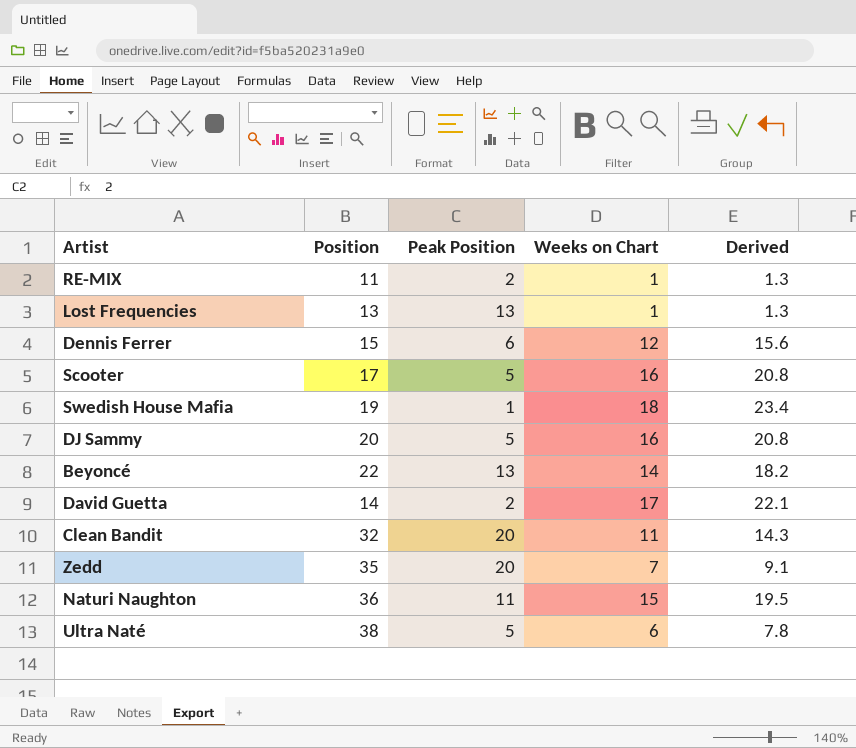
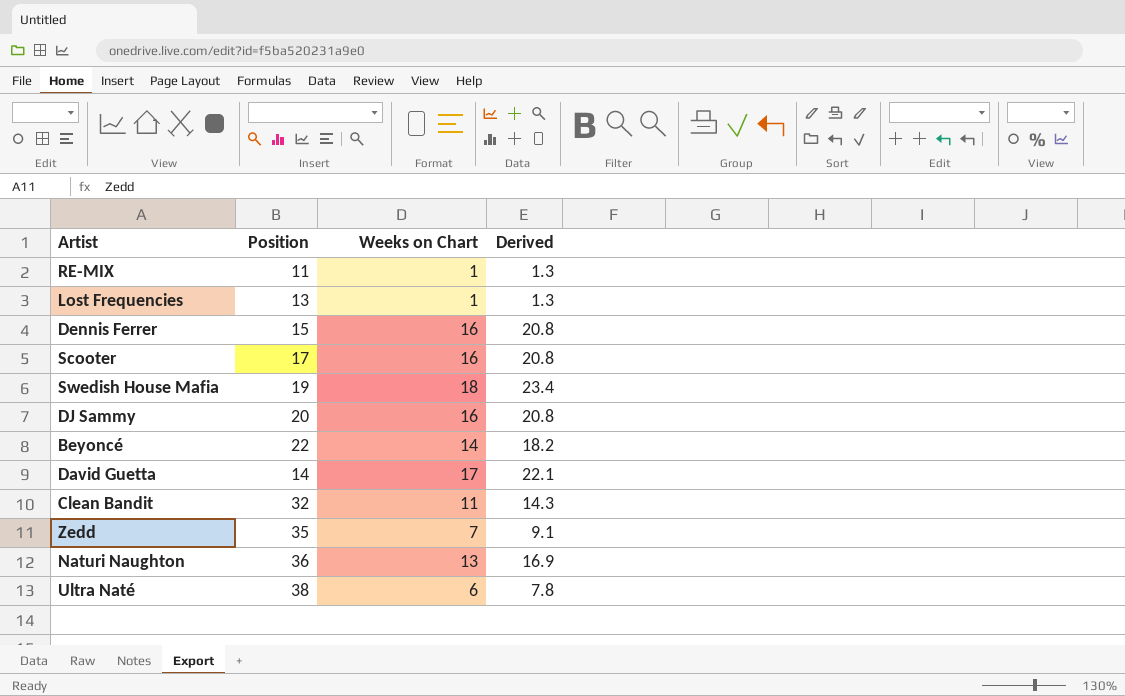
column Peak Position | position: 3 -> none
Dennis Ferrer | Weeks on Chart: 12 -> 16
Dennis Ferrer | Derived: 15.6 -> 20.8
Naturi Naughton | Weeks on Chart: 15 -> 13
Naturi Naughton | Derived: 19.5 -> 16.9

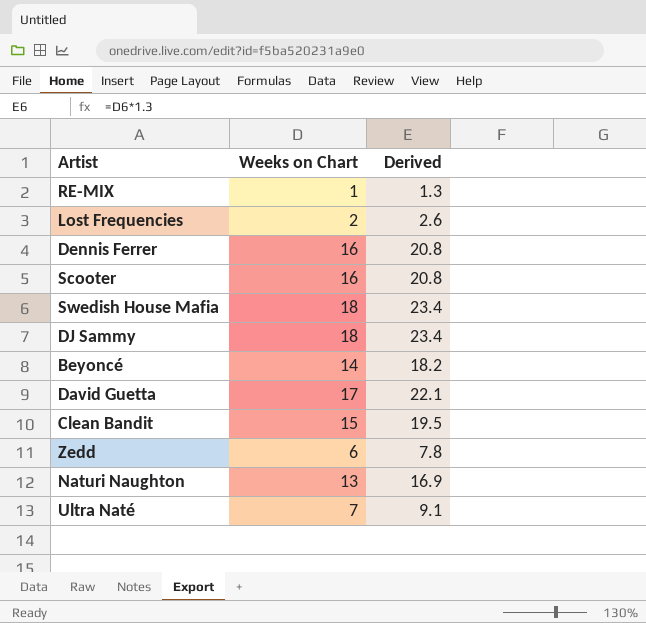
column Position | position: 2 -> none
Lost Frequencies | Weeks on Chart: 1 -> 2
Lost Frequencies | Derived: 1.3 -> 2.6
DJ Sammy | Weeks on Chart: 16 -> 18
DJ Sammy | Derived: 20.8 -> 23.4
Clean Bandit | Weeks on Chart: 11 -> 15
Clean Bandit | Derived: 14.3 -> 19.5
Zedd | Weeks on Chart: 7 -> 6
Zedd | Derived: 9.1 -> 7.8
Ultra Naté | Weeks on Chart: 6 -> 7
Ultra Naté | Derived: 7.8 -> 9.1

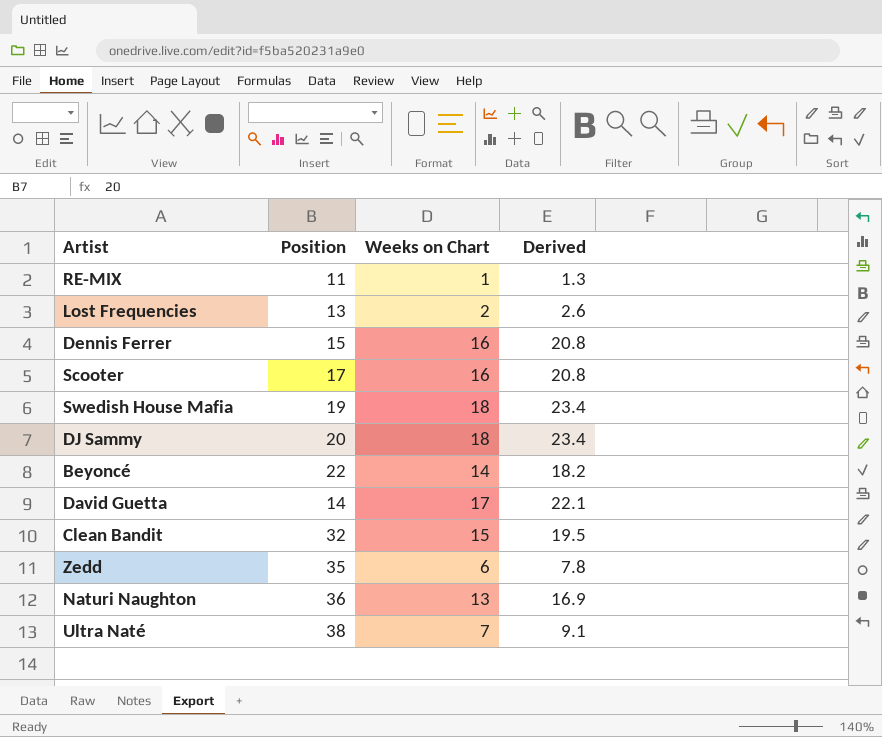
column Position | position: none -> 2

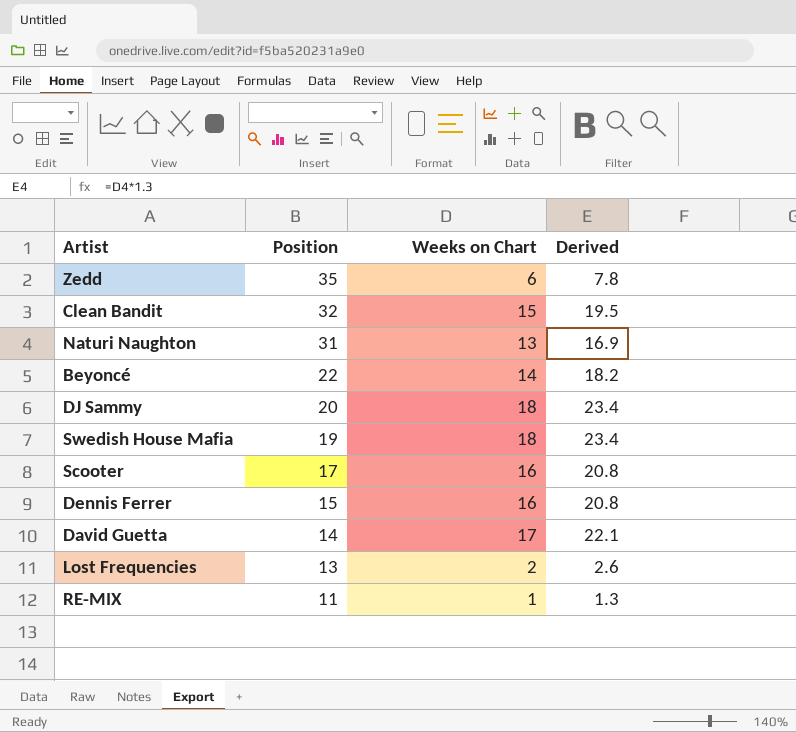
row order: none -> Position descending
row Ultra Naté: 38 | 7 | 9.1 -> none
Naturi Naughton | Position: 36 -> 31

